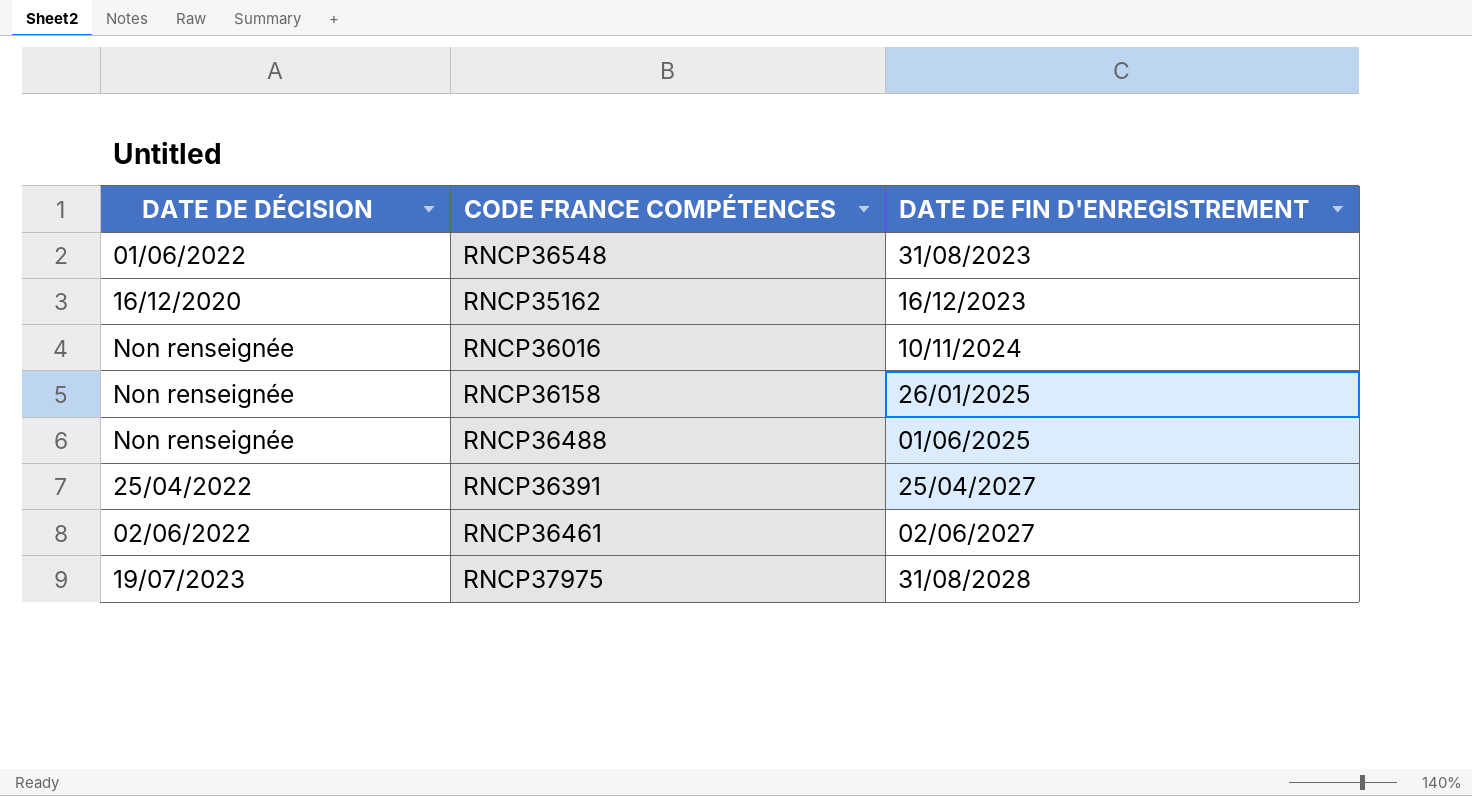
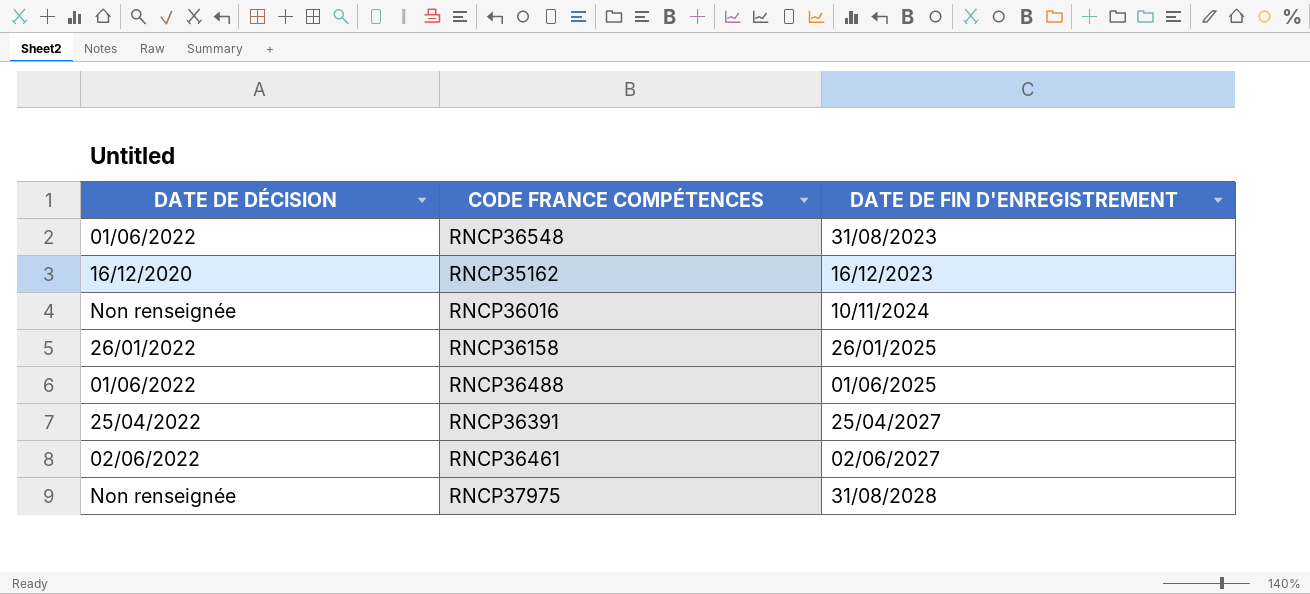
RNCP36158 | DATE DE DÉCISION: Non renseignée -> 26/01/2022
RNCP36488 | DATE DE DÉCISION: Non renseignée -> 01/06/2022
RNCP37975 | DATE DE DÉCISION: 19/07/2023 -> Non renseignée

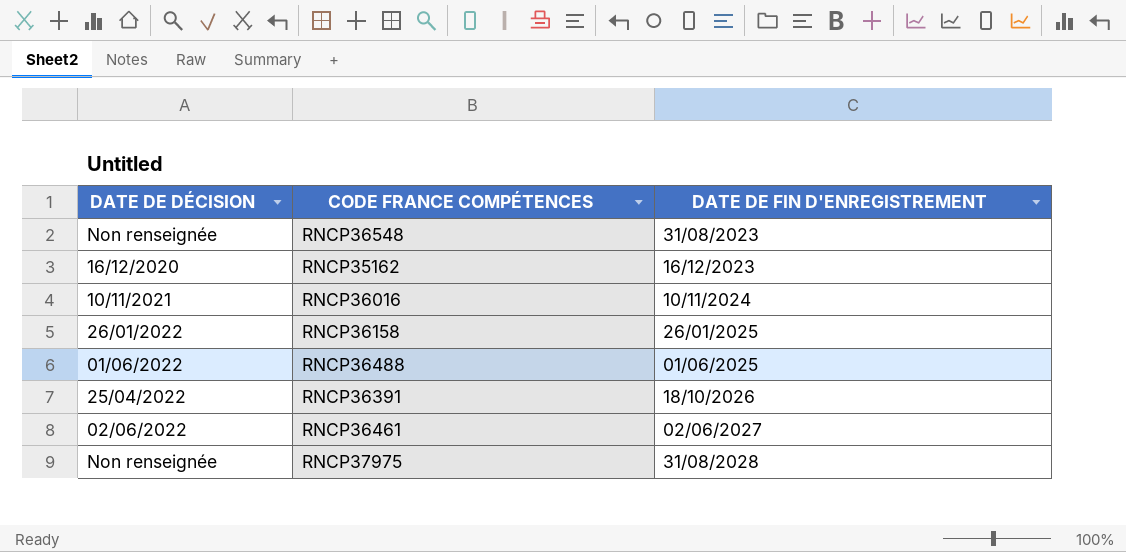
RNCP36548 | DATE DE DÉCISION: 01/06/2022 -> Non renseignée
RNCP36016 | DATE DE DÉCISION: Non renseignée -> 10/11/2021
RNCP36391 | DATE DE FIN D'ENREGISTREMENT: 25/04/2027 -> 18/10/2026

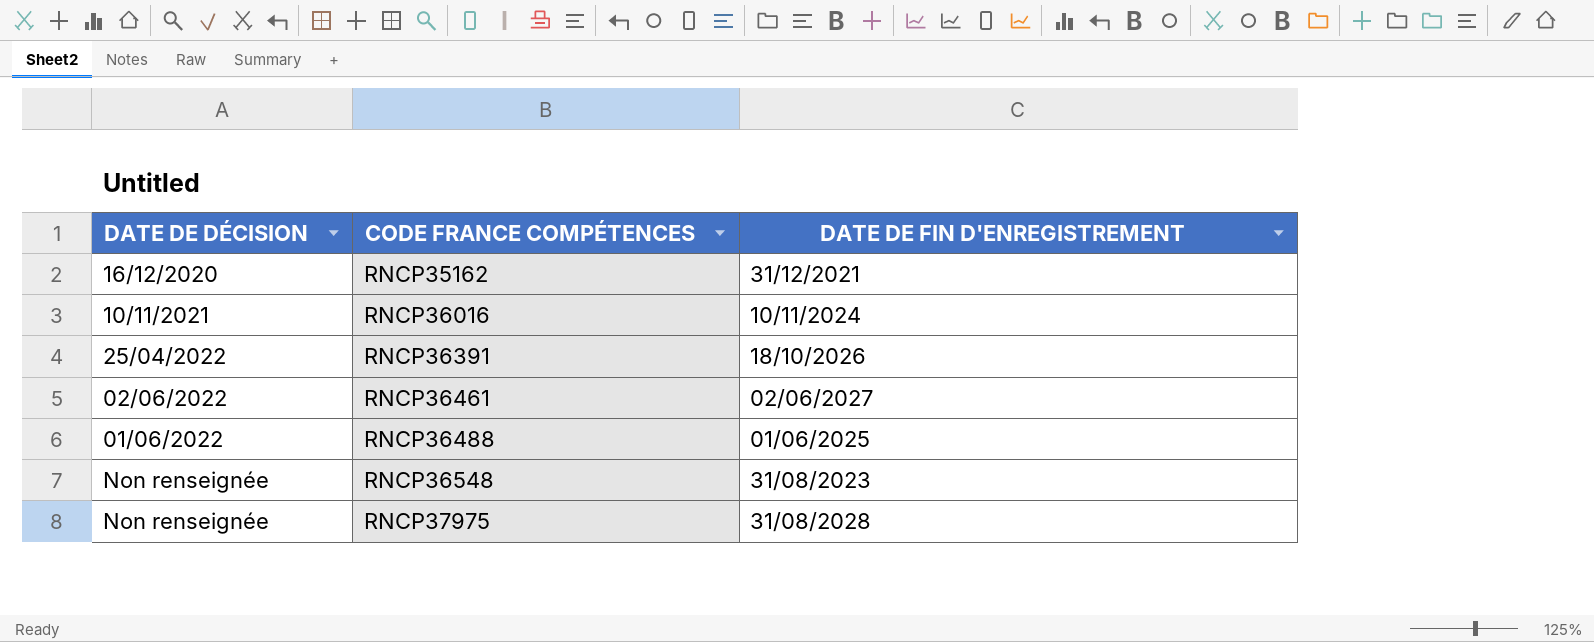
row order: DATE DE FIN D'ENREGISTREMENT ascending -> CODE FRANCE COMPÉTENCES ascending
row RNCP36158: 26/01/2022 | 26/01/2025 -> none
RNCP35162 | DATE DE FIN D'ENREGISTREMENT: 16/12/2023 -> 31/12/2021

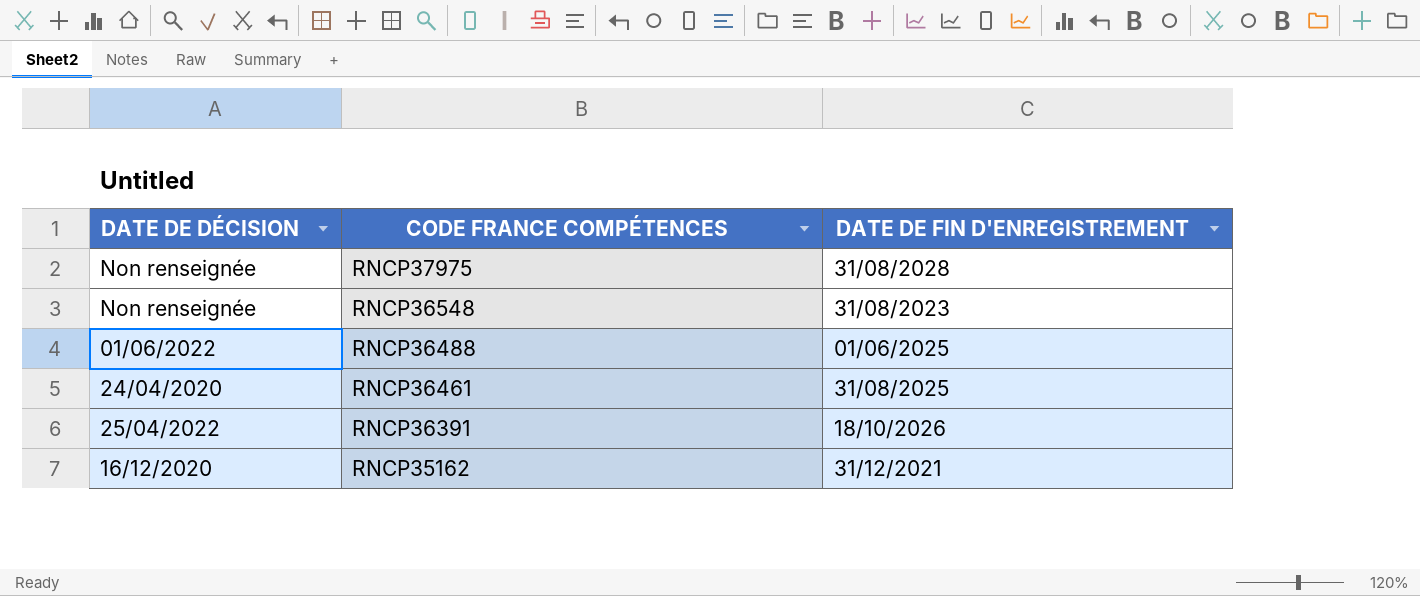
row order: CODE FRANCE COMPÉTENCES ascending -> CODE FRANCE COMPÉTENCES descending
row RNCP36016: 10/11/2021 | 10/11/2024 -> none
RNCP36461 | DATE DE DÉCISION: 02/06/2022 -> 24/04/2020
RNCP36461 | DATE DE FIN D'ENREGISTREMENT: 02/06/2027 -> 31/08/2025

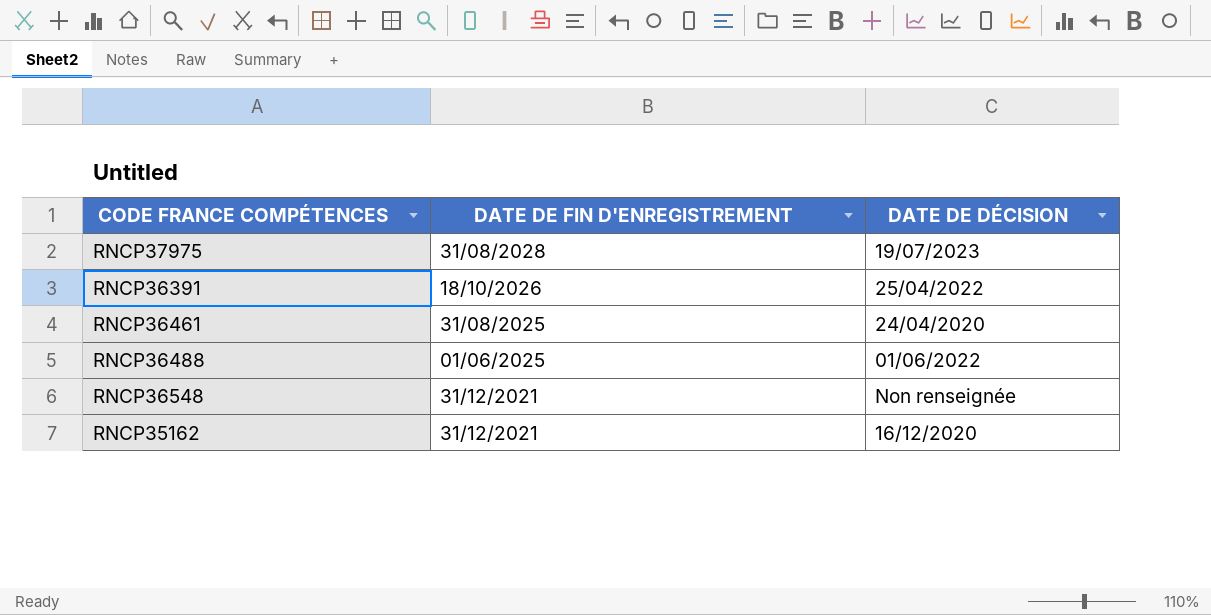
row order: CODE FRANCE COMPÉTENCES descending -> DATE DE FIN D'ENREGISTREMENT descending
column DATE DE DÉCISION | position: 1 -> 3
RNCP37975 | DATE DE DÉCISION: Non renseignée -> 19/07/2023
RNCP36548 | DATE DE FIN D'ENREGISTREMENT: 31/08/2023 -> 31/12/2021

